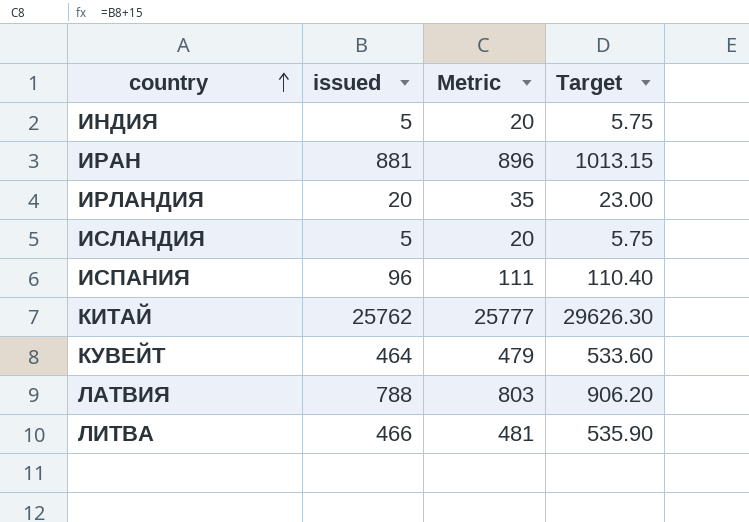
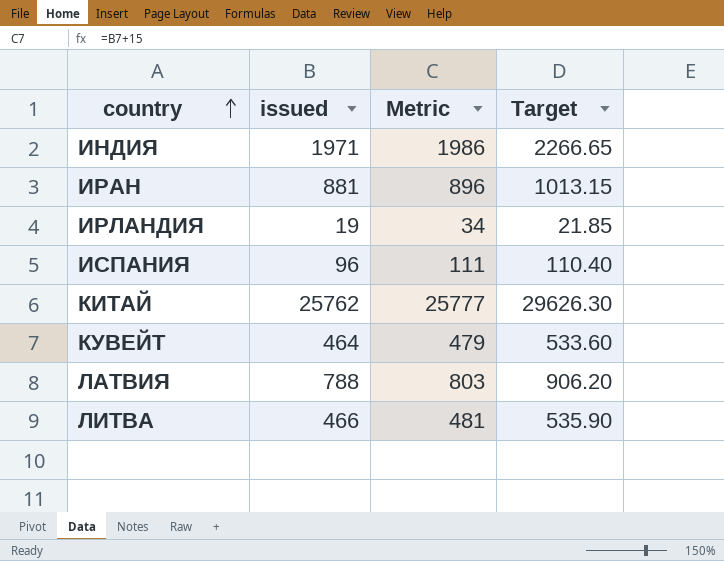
row ИСЛАНДИЯ: 5 | 20 | 5.75 -> none
ИНДИЯ | issued: 5 -> 1971
ИНДИЯ | Metric: 20 -> 1986
ИНДИЯ | Target: 5.75 -> 2266.65
ИРЛАНДИЯ | issued: 20 -> 19
ИРЛАНДИЯ | Metric: 35 -> 34
ИРЛАНДИЯ | Target: 23.00 -> 21.85

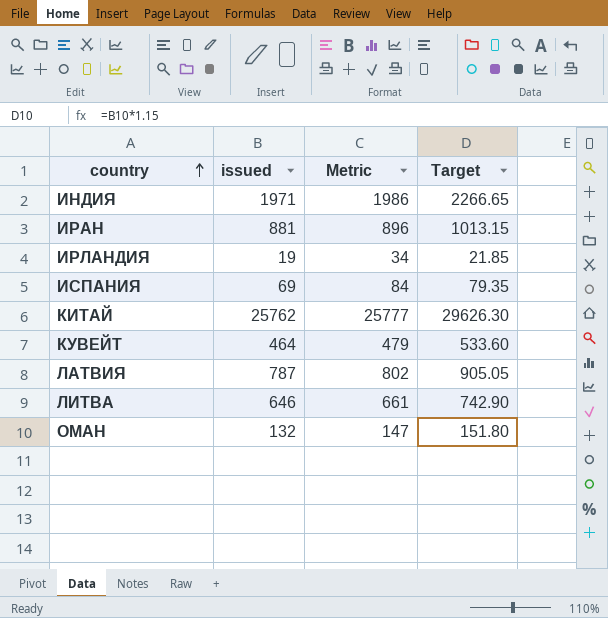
ИСПАНИЯ | issued: 96 -> 69
ИСПАНИЯ | Metric: 111 -> 84
ИСПАНИЯ | Target: 110.40 -> 79.35
ЛАТВИЯ | issued: 788 -> 787
ЛАТВИЯ | Metric: 803 -> 802
ЛАТВИЯ | Target: 906.20 -> 905.05
ЛИТВА | issued: 466 -> 646
ЛИТВА | Metric: 481 -> 661
ЛИТВА | Target: 535.90 -> 742.90
row ОМАН: none -> 132 | 147 | 151.80

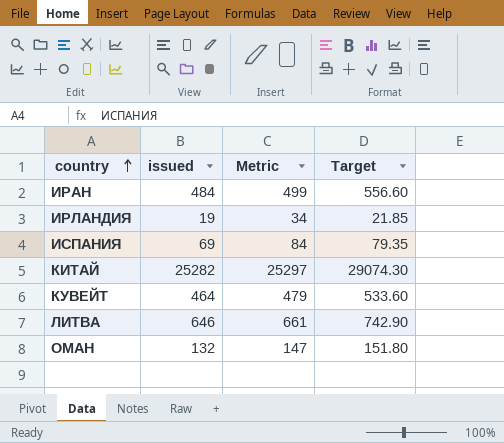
row ИНДИЯ: 1971 | 1986 | 2266.65 -> none
row ЛАТВИЯ: 787 | 802 | 905.05 -> none
ИРАН | issued: 881 -> 484
ИРАН | Metric: 896 -> 499
ИРАН | Target: 1013.15 -> 556.60
КИТАЙ | issued: 25762 -> 25282
КИТАЙ | Metric: 25777 -> 25297
КИТАЙ | Target: 29626.30 -> 29074.30

